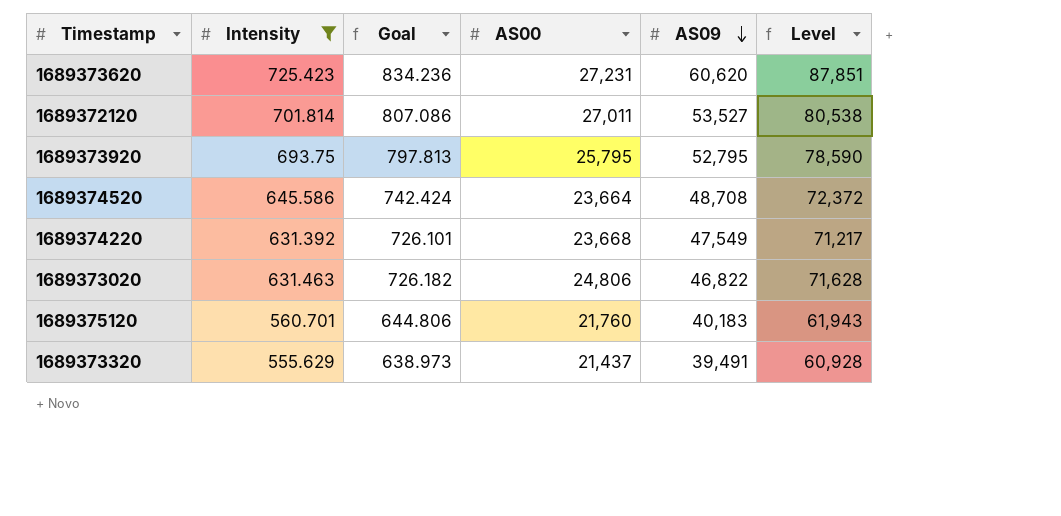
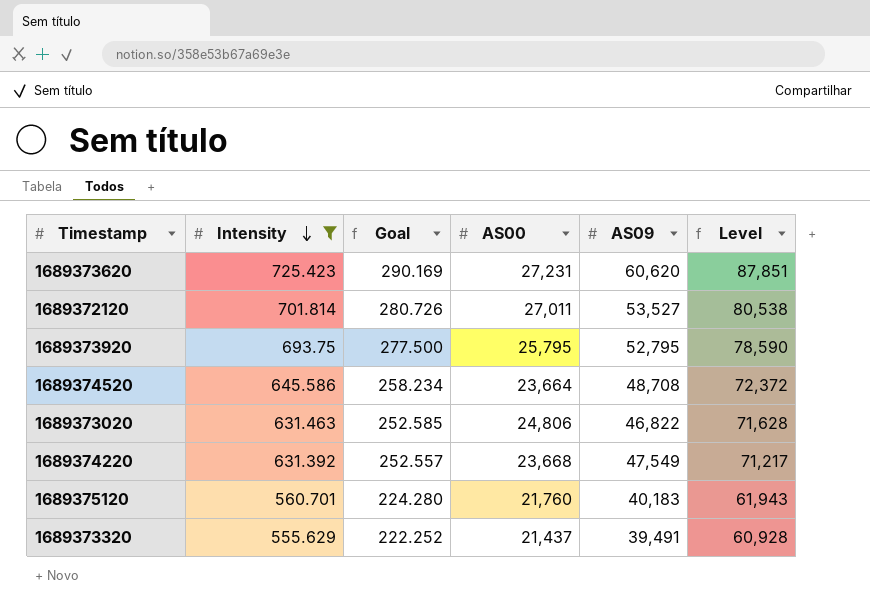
row order: AS09 descending -> Intensity descending
column Goal | formula: [Intensity] * 1.15 -> [Intensity] * 0.4

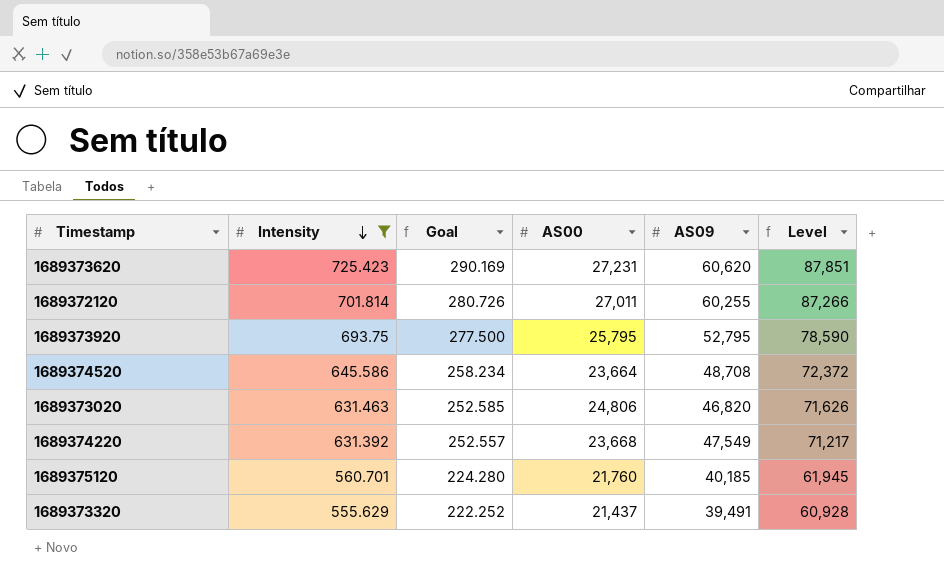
1689372120 | AS09: 53,527 -> 60,255
1689372120 | Level: 80,538 -> 87,266
1689373020 | AS09: 46,822 -> 46,820
1689373020 | Level: 71,628 -> 71,626
1689375120 | AS09: 40,183 -> 40,185
1689375120 | Level: 61,943 -> 61,945

